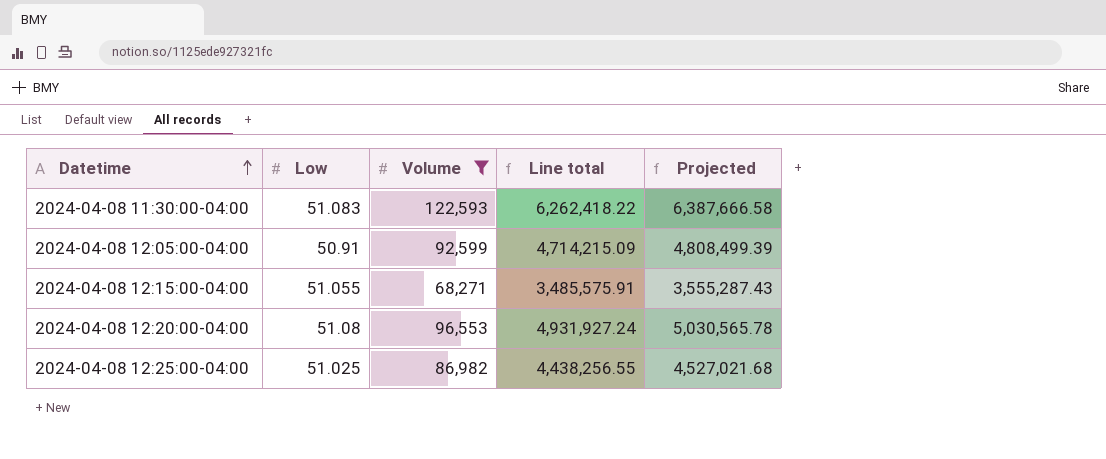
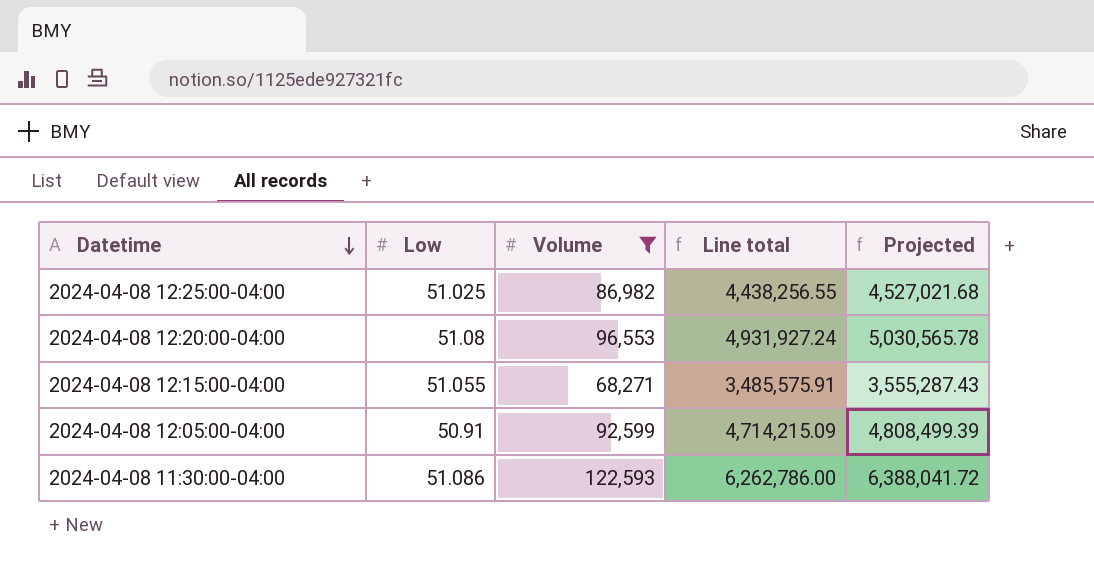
row order: Datetime ascending -> Datetime descending
2024-04-08 11:30:00-04:00 | Low: 51.083 -> 51.086
2024-04-08 11:30:00-04:00 | Line total: 6,262,418.22 -> 6,262,786.00
2024-04-08 11:30:00-04:00 | Projected: 6,387,666.58 -> 6,388,041.72

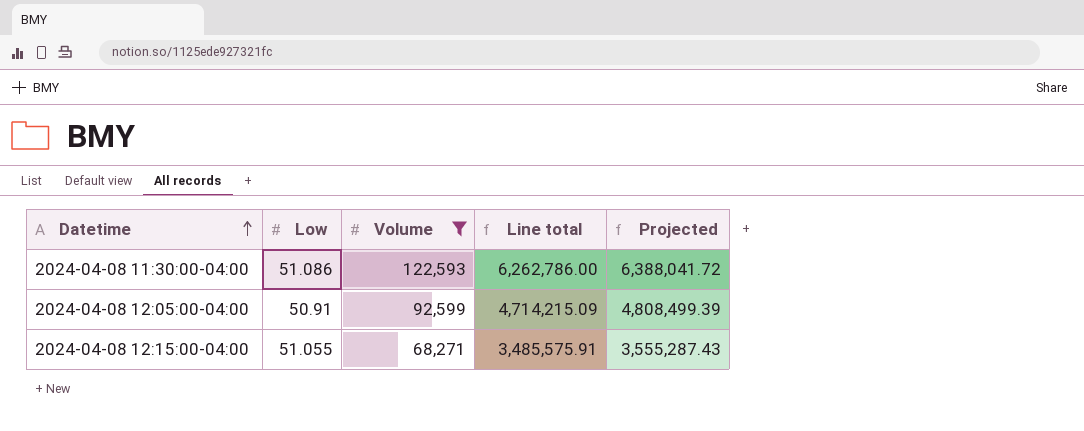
row order: Datetime descending -> Datetime ascending
row 2024-04-08 12:25:00-04:00: 51.025 | 86,982 | 4,438,256.55 | 4,527,021.68 -> none
row 2024-04-08 12:20:00-04:00: 51.08 | 96,553 | 4,931,927.24 | 5,030,565.78 -> none

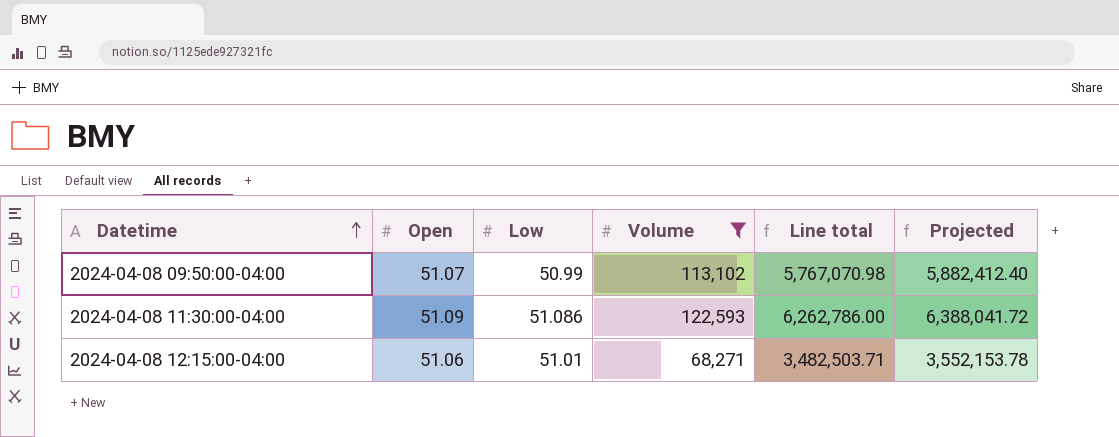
column Open | position: none -> 2
row 2024-04-08 12:05:00-04:00: 50.91 | 92,599 | 4,714,215.09 | 4,808,499.39 -> none
row 2024-04-08 09:50:00-04:00: none -> 51.07 | 50.99 | 113,102 | 5,767,070.98 | 5,882,412.40
2024-04-08 12:15:00-04:00 | Low: 51.055 -> 51.01
2024-04-08 12:15:00-04:00 | Line total: 3,485,575.91 -> 3,482,503.71
2024-04-08 12:15:00-04:00 | Projected: 3,555,287.43 -> 3,552,153.78

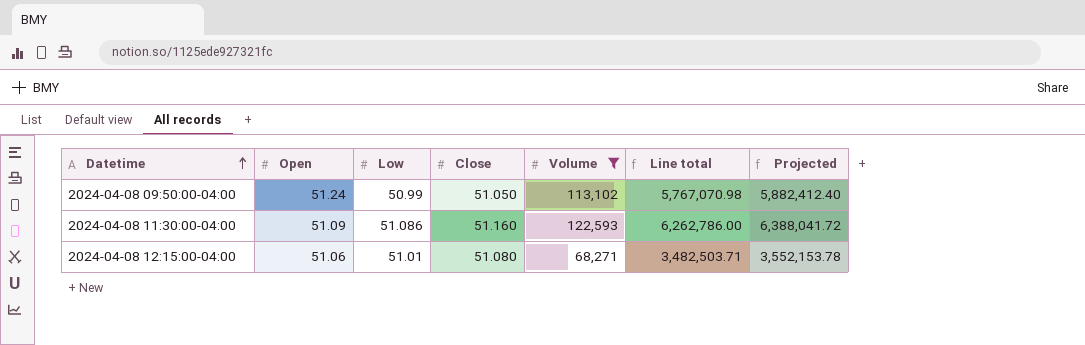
column Close | position: none -> 4
2024-04-08 09:50:00-04:00 | Open: 51.07 -> 51.24

